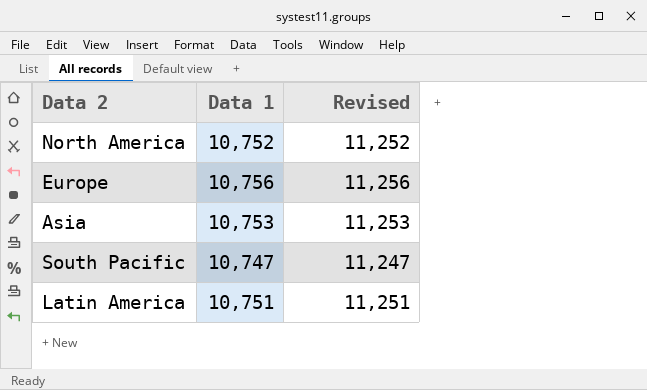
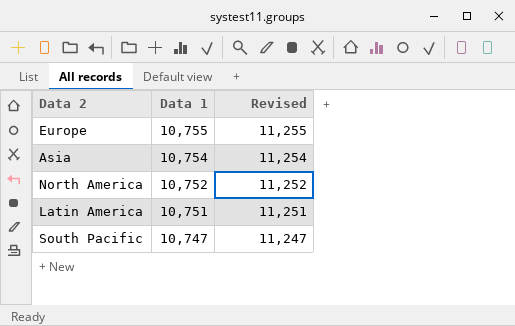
row order: none -> Data 1 descending
Europe | Data 1: 10,756 -> 10,755
Europe | Revised: 11,256 -> 11,255
Asia | Data 1: 10,753 -> 10,754
Asia | Revised: 11,253 -> 11,254

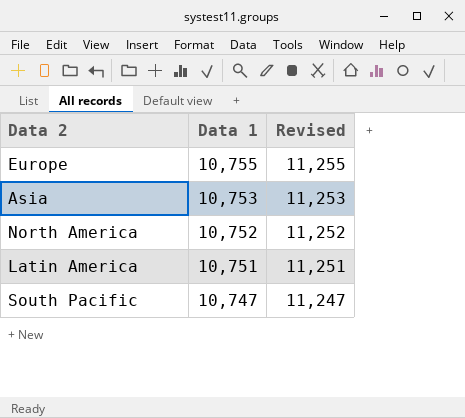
Asia | Data 1: 10,754 -> 10,753
Asia | Revised: 11,254 -> 11,253

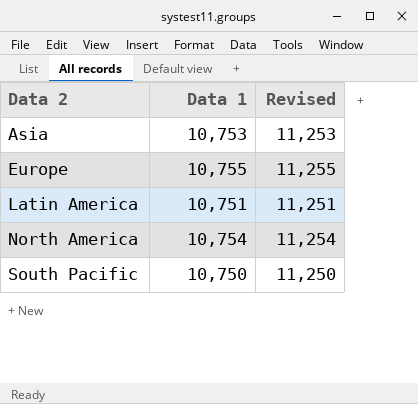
row order: Data 1 descending -> Data 2 ascending
North America | Data 1: 10,752 -> 10,754
North America | Revised: 11,252 -> 11,254
South Pacific | Data 1: 10,747 -> 10,750
South Pacific | Revised: 11,247 -> 11,250

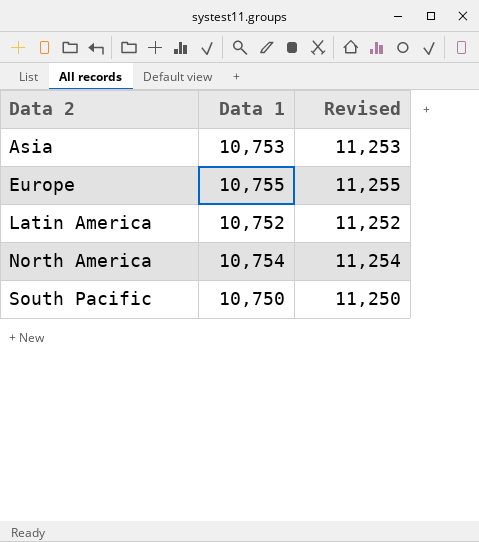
Latin America | Data 1: 10,751 -> 10,752
Latin America | Revised: 11,251 -> 11,252

